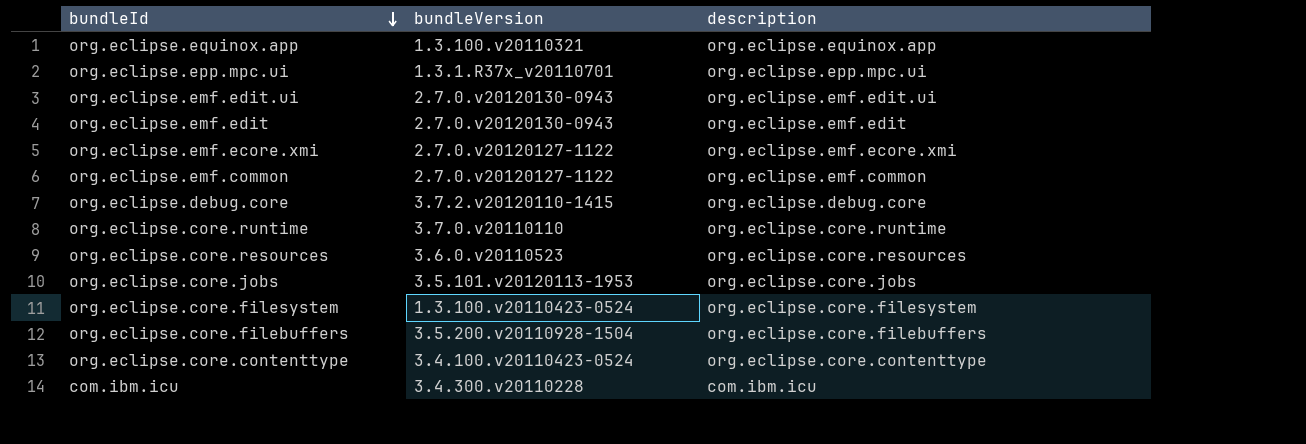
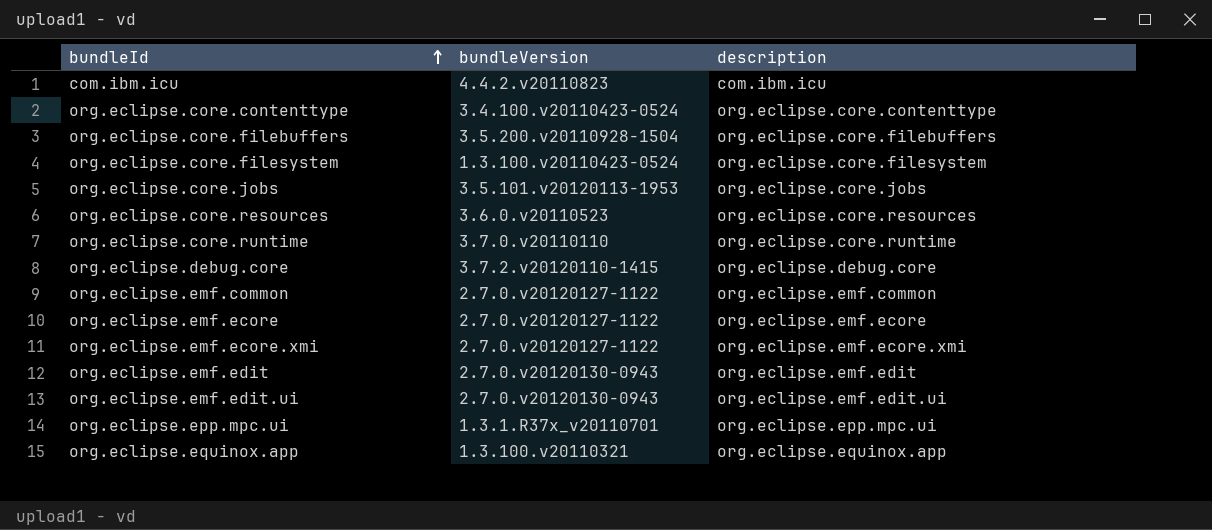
row order: bundleId descending -> bundleId ascending
com.ibm.icu | bundleVersion: 3.4.300.v20110228 -> 4.4.2.v20110823
row org.eclipse.emf.ecore: none -> 2.7.0.v20120127-1122 | org.eclipse.emf.ecore

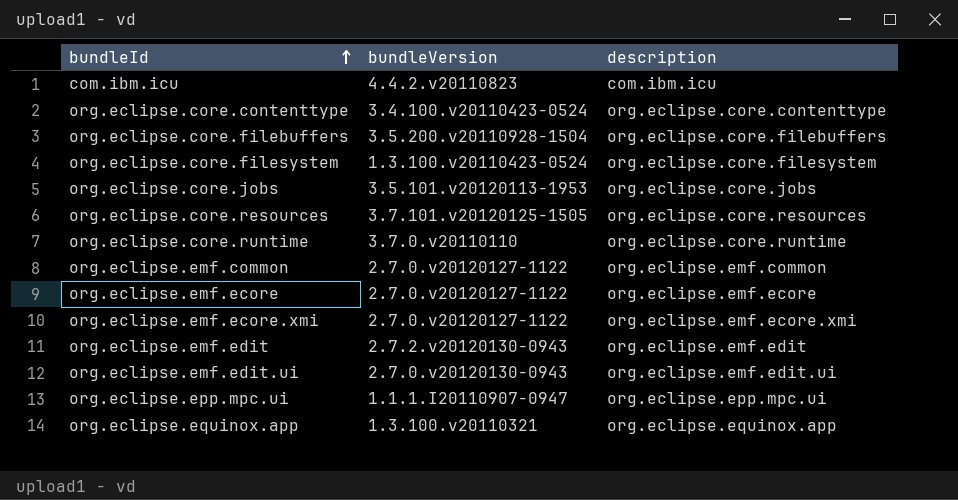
row org.eclipse.debug.core: 3.7.2.v20120110-1415 | org.eclipse.debug.core -> none
org.eclipse.core.resources | bundleVersion: 3.6.0.v20110523 -> 3.7.101.v20120125-1505
org.eclipse.emf.edit | bundleVersion: 2.7.0.v20120130-0943 -> 2.7.2.v20120130-0943
org.eclipse.epp.mpc.ui | bundleVersion: 1.3.1.R37x_v20110701 -> 1.1.1.I20110907-0947

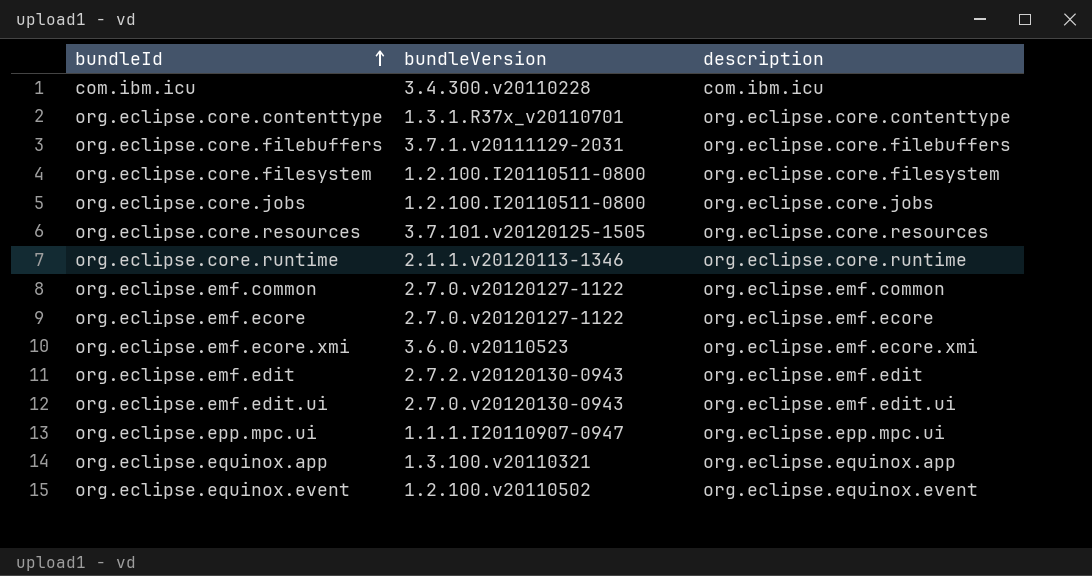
com.ibm.icu | bundleVersion: 4.4.2.v20110823 -> 3.4.300.v20110228
org.eclipse.core.contenttype | bundleVersion: 3.4.100.v20110423-0524 -> 1.3.1.R37x_v20110701
org.eclipse.core.filebuffers | bundleVersion: 3.5.200.v20110928-1504 -> 3.7.1.v20111129-2031
org.eclipse.core.filesystem | bundleVersion: 1.3.100.v20110423-0524 -> 1.2.100.I20110511-0800
org.eclipse.core.jobs | bundleVersion: 3.5.101.v20120113-1953 -> 1.2.100.I20110511-0800
org.eclipse.core.runtime | bundleVersion: 3.7.0.v20110110 -> 2.1.1.v20120113-1346
org.eclipse.emf.ecore.xmi | bundleVersion: 2.7.0.v20120127-1122 -> 3.6.0.v20110523
row org.eclipse.equinox.event: none -> 1.2.100.v20110502 | org.eclipse.equinox.event

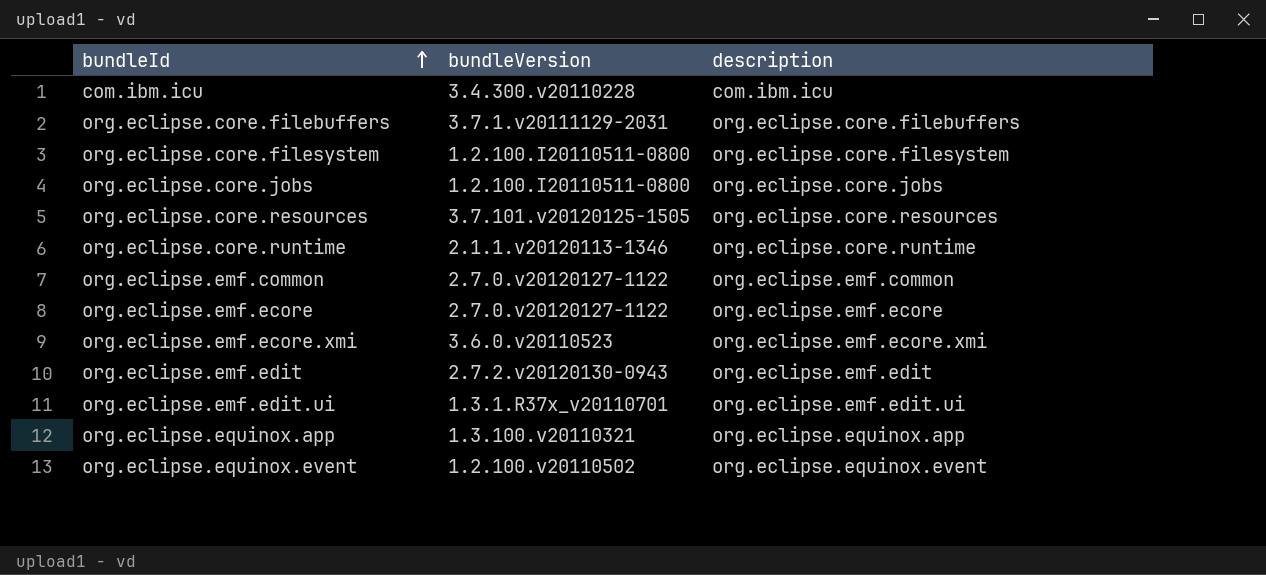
row org.eclipse.core.contenttype: 1.3.1.R37x_v20110701 | org.eclipse.core.contenttype -> none
row org.eclipse.epp.mpc.ui: 1.1.1.I20110907-0947 | org.eclipse.epp.mpc.ui -> none
org.eclipse.emf.edit.ui | bundleVersion: 2.7.0.v20120130-0943 -> 1.3.1.R37x_v20110701

